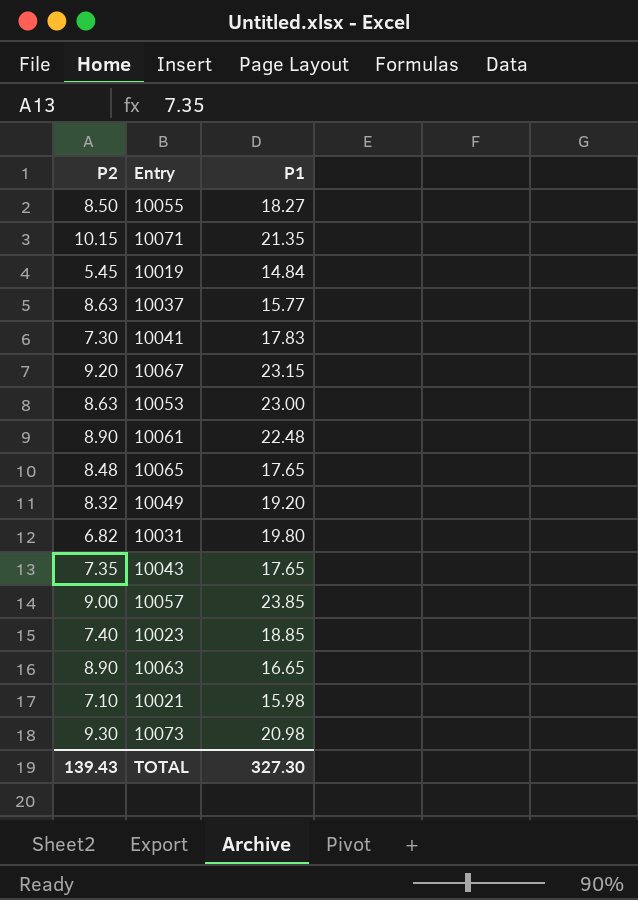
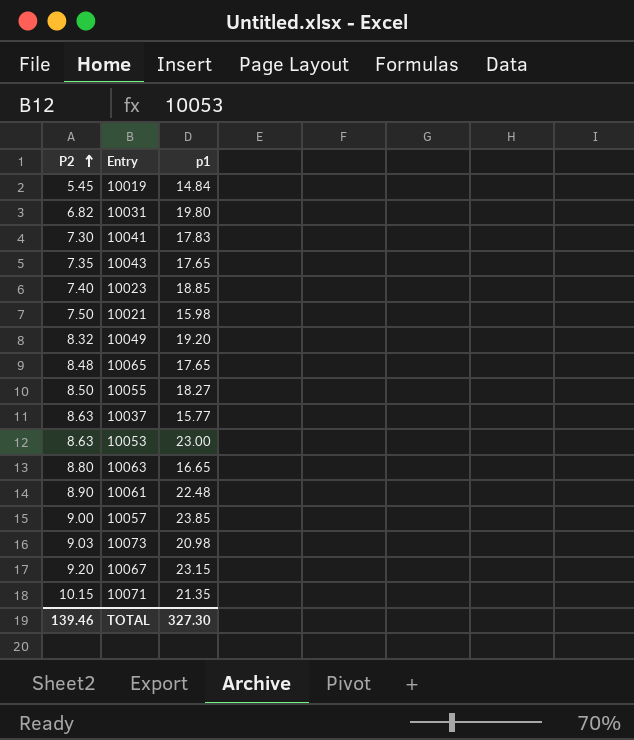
row order: none -> P2 ascending
column name: P1 -> p1
10021 | P2: 7.10 -> 7.50
10063 | P2: 8.90 -> 8.80
10073 | P2: 9.30 -> 9.03
TOTAL | P2: 139.43 -> 139.46

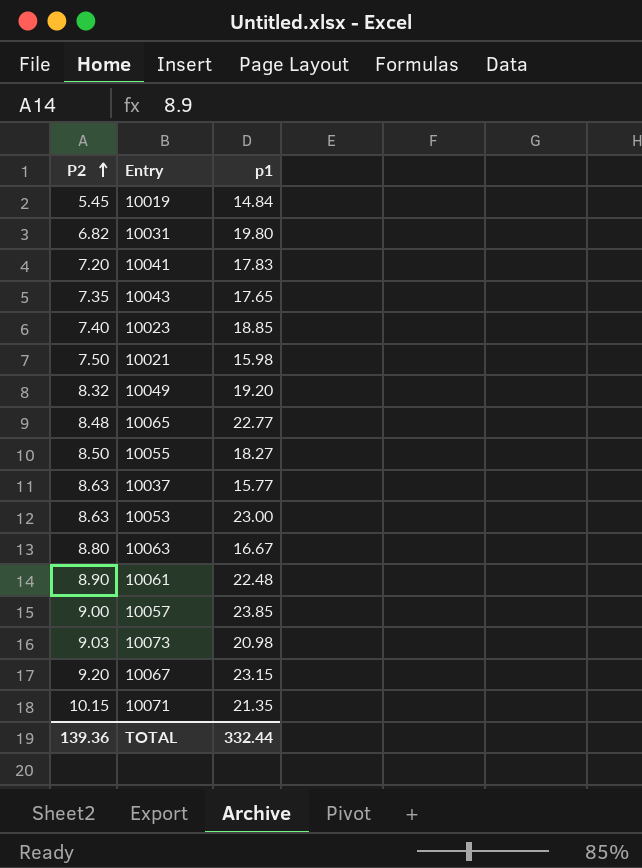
10041 | P2: 7.30 -> 7.20
10065 | p1: 17.65 -> 22.77
10063 | p1: 16.65 -> 16.67
TOTAL | P2: 139.46 -> 139.36
TOTAL | p1: 327.30 -> 332.44

